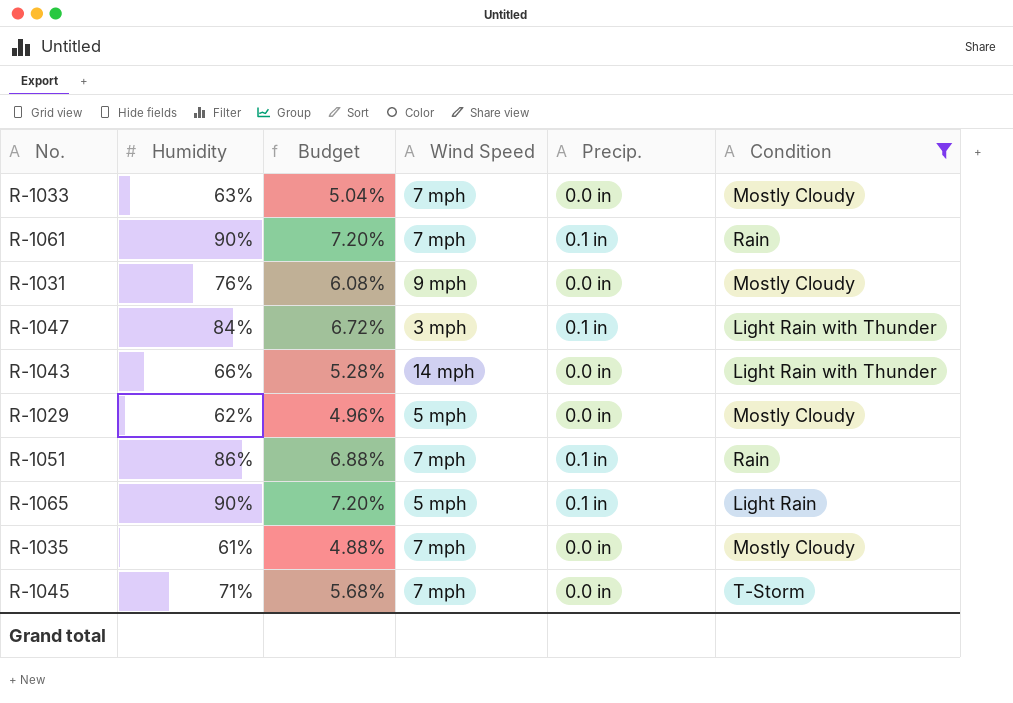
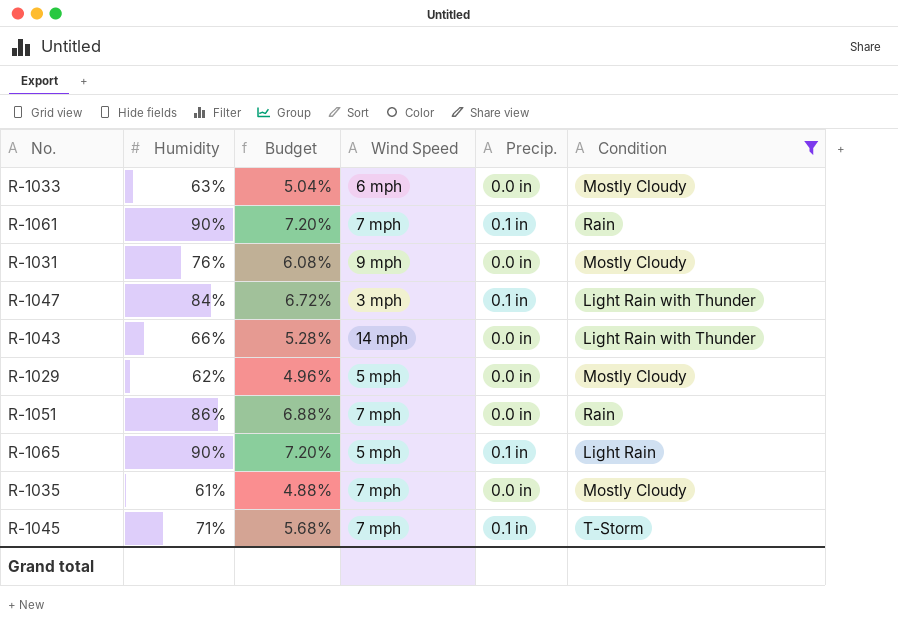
R-1033 | Wind Speed: 7 mph -> 6 mph
R-1051 | Precip.: 0.1 in -> 0.0 in
R-1045 | Precip.: 0.0 in -> 0.1 in

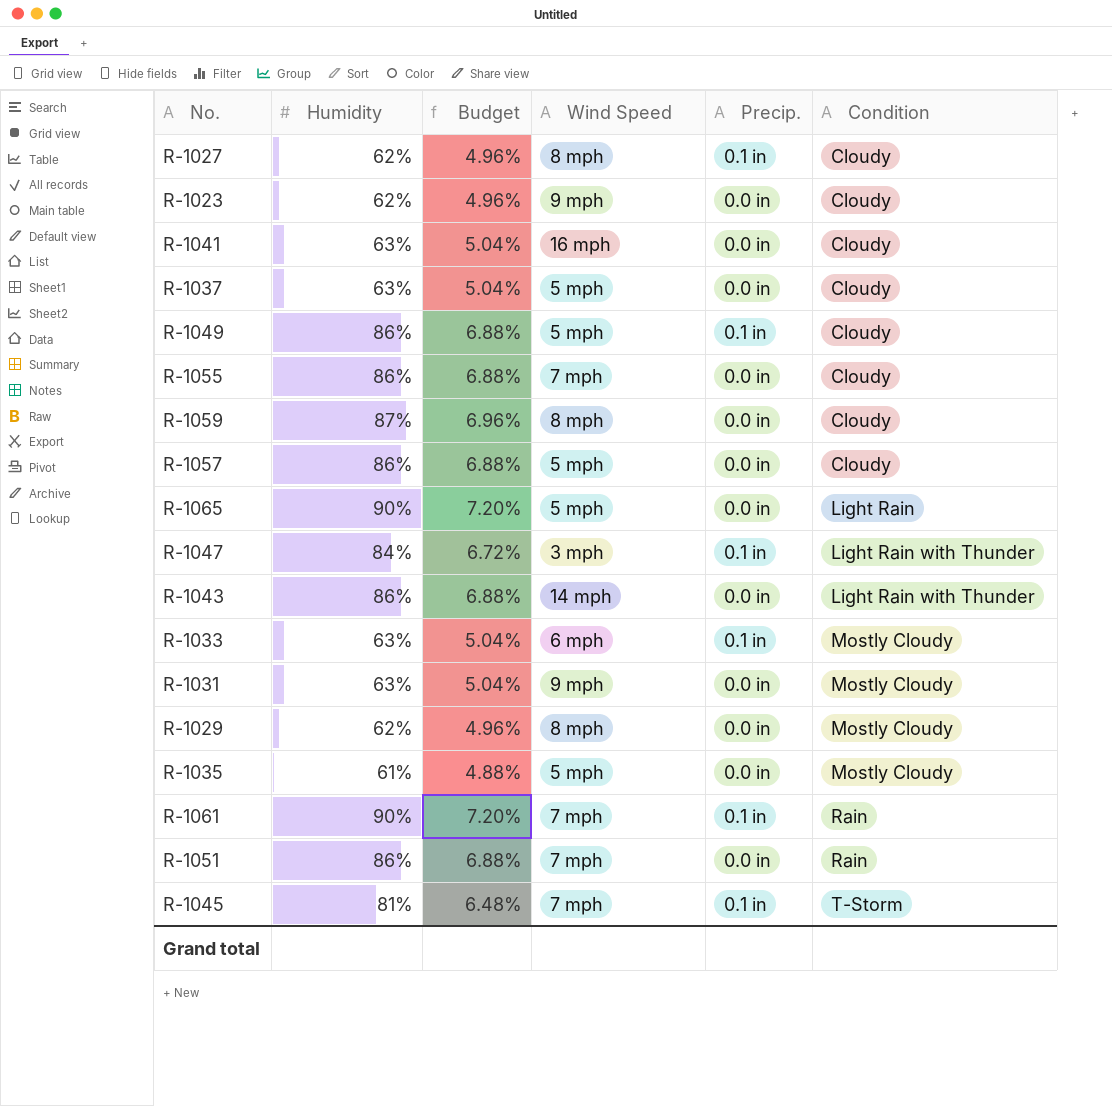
filter: Condition != Cloudy -> none
row order: none -> Condition ascending
R-1065 | Precip.: 0.1 in -> 0.0 in
R-1043 | Humidity: 66% -> 86%
R-1043 | Budget: 5.28% -> 6.88%
R-1033 | Precip.: 0.0 in -> 0.1 in
R-1031 | Humidity: 76% -> 63%
R-1031 | Budget: 6.08% -> 5.04%
R-1029 | Wind Speed: 5 mph -> 8 mph
R-1035 | Wind Speed: 7 mph -> 5 mph
R-1045 | Humidity: 71% -> 81%
R-1045 | Budget: 5.68% -> 6.48%

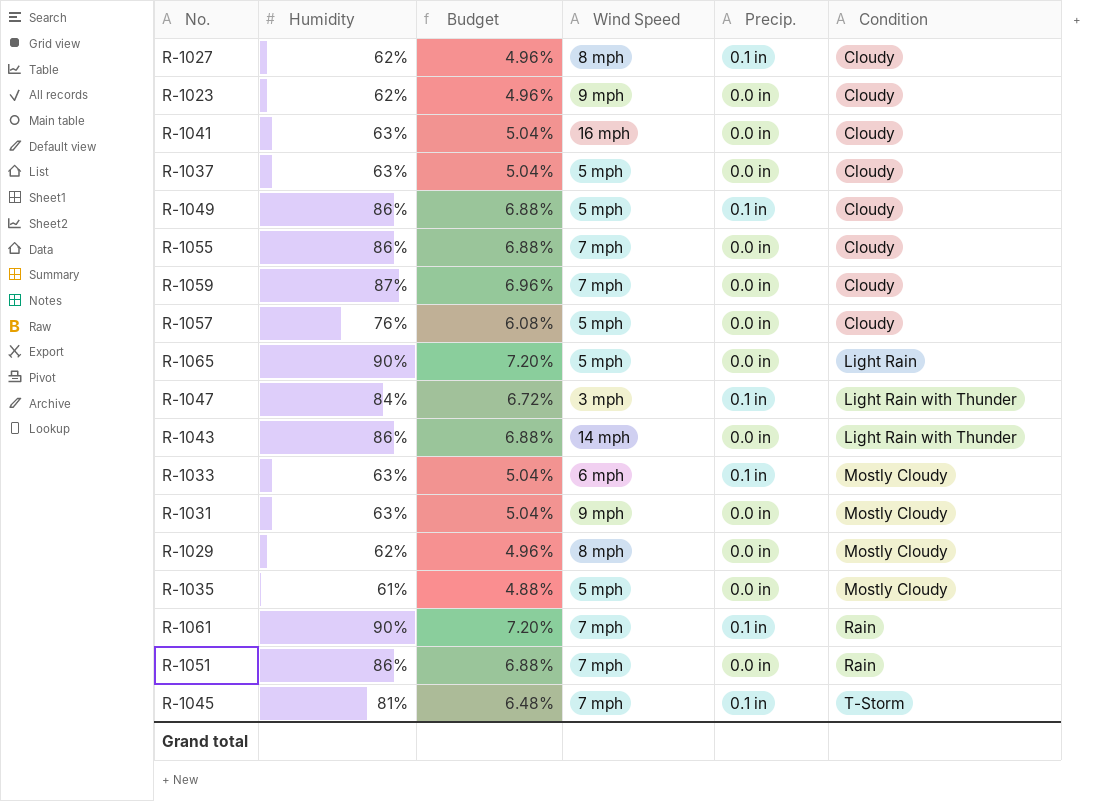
R-1059 | Wind Speed: 8 mph -> 7 mph
R-1057 | Humidity: 86% -> 76%
R-1057 | Budget: 6.88% -> 6.08%

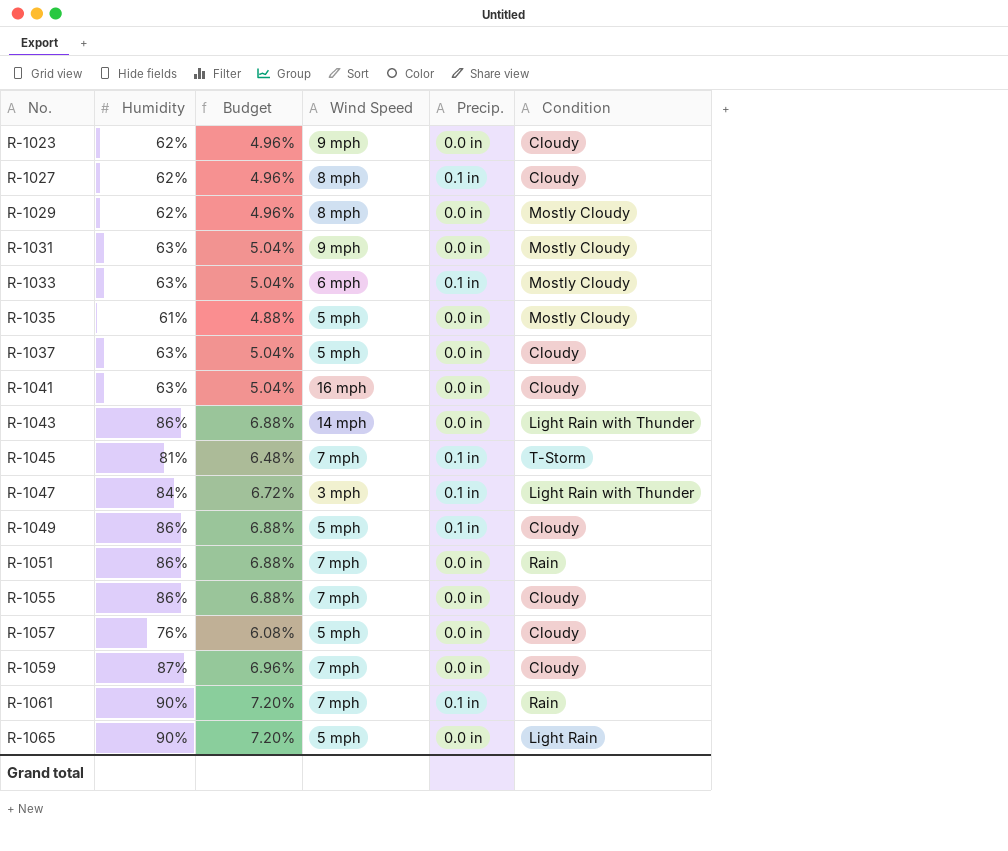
row order: Condition ascending -> No. ascending

